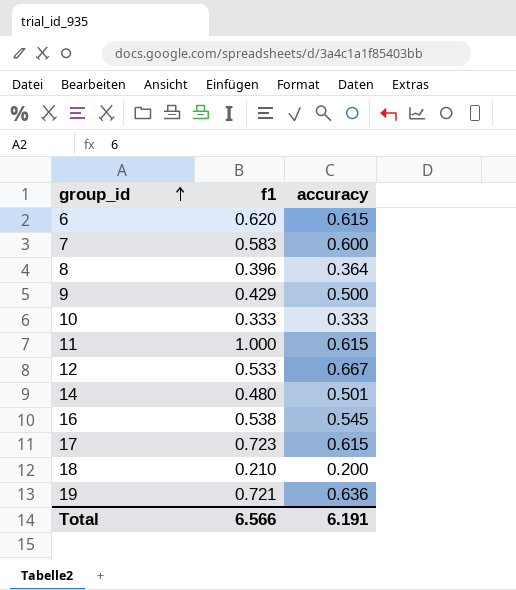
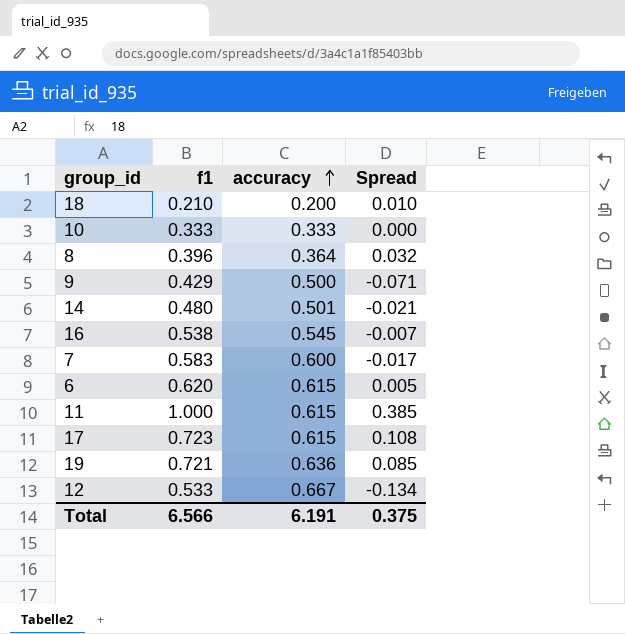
row order: group_id ascending -> accuracy ascending
column Spread | formula: none -> [f1] - [accuracy]

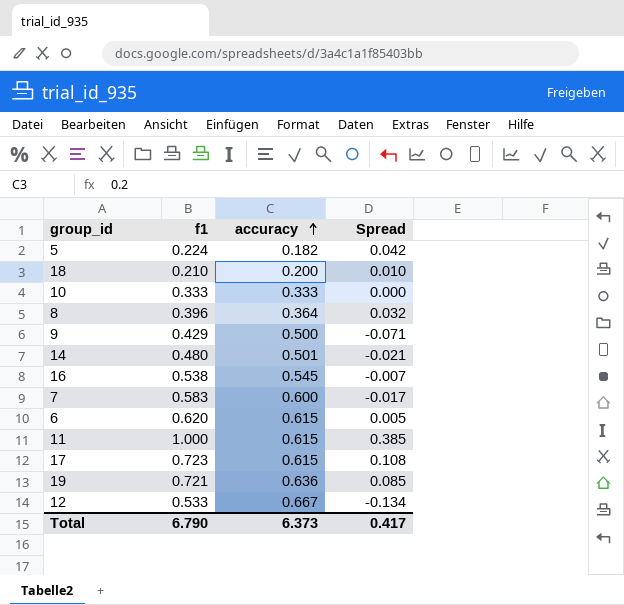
row 5: none -> 0.224 | 0.182 | 0.042
Total | f1: 6.566 -> 6.790
Total | accuracy: 6.191 -> 6.373
Total | Spread: 0.375 -> 0.417

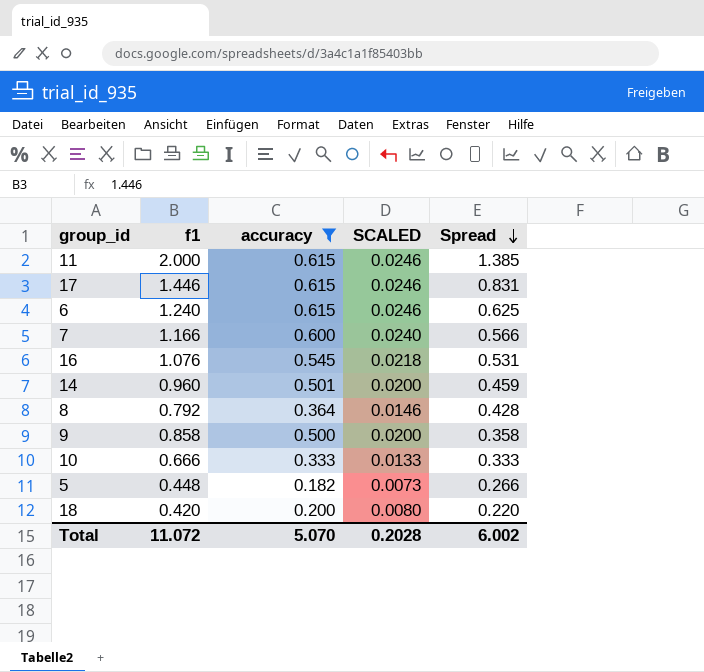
filter: none -> accuracy <= 0.615
row order: accuracy ascending -> Spread descending
column SCALED | formula: none -> [accuracy] * 0.04
11 | f1: 1.000 -> 2.000
11 | Spread: 0.385 -> 1.385
17 | f1: 0.723 -> 1.446
17 | Spread: 0.108 -> 0.831
6 | f1: 0.620 -> 1.240
6 | Spread: 0.005 -> 0.625
7 | f1: 0.583 -> 1.166
7 | Spread: -0.017 -> 0.566
16 | f1: 0.538 -> 1.076
16 | Spread: -0.007 -> 0.531
14 | f1: 0.480 -> 0.960
14 | Spread: -0.021 -> 0.459
8 | f1: 0.396 -> 0.792
8 | Spread: 0.032 -> 0.428
9 | f1: 0.429 -> 0.858
9 | Spread: -0.071 -> 0.358
10 | f1: 0.333 -> 0.666
10 | Spread: 0.000 -> 0.333
5 | f1: 0.224 -> 0.448
5 | Spread: 0.042 -> 0.266
18 | f1: 0.210 -> 0.420
18 | Spread: 0.010 -> 0.220
Total | f1: 6.790 -> 11.072
Total | accuracy: 6.373 -> 5.070
Total | Spread: 0.417 -> 6.002

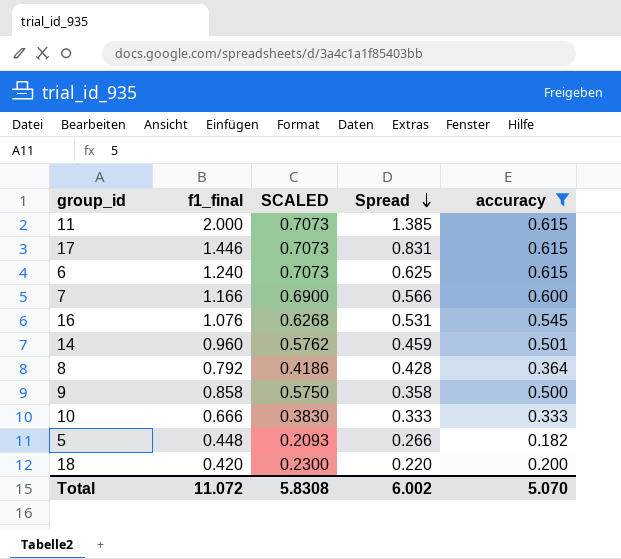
column name: f1 -> f1_final
column SCALED | formula: [accuracy] * 0.04 -> [accuracy] * 1.15
column accuracy | position: 3 -> 5
Total | SCALED: 0.2028 -> 5.8308

